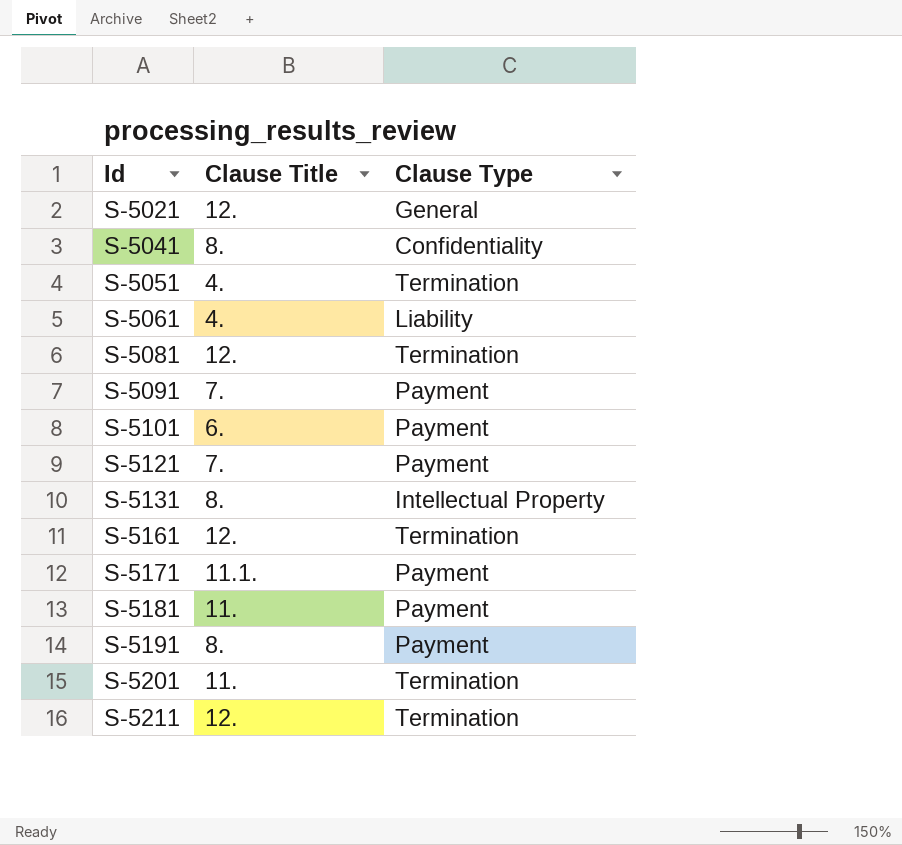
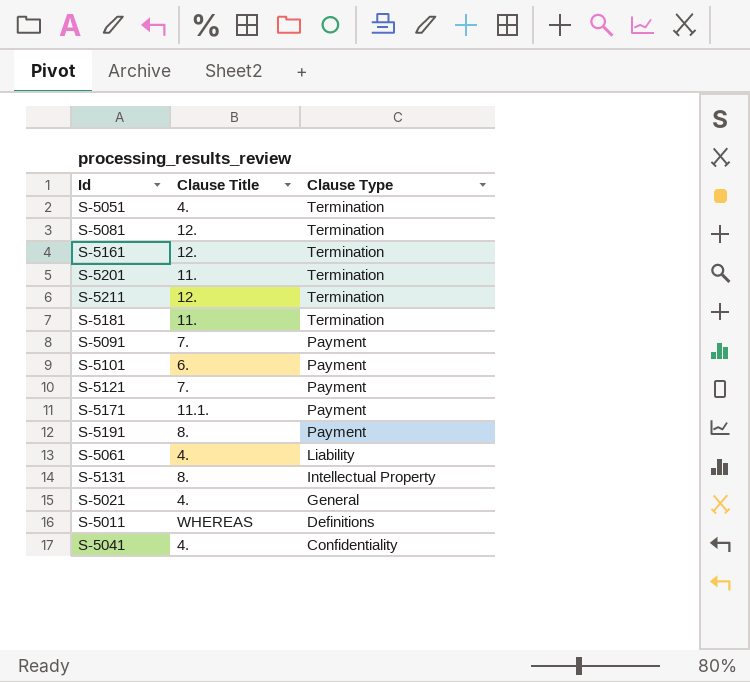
row order: Id ascending -> Clause Type descending
S-5181 | Clause Type: Payment -> Termination
S-5021 | Clause Title: 12. -> 4.
row S-5011: none -> WHEREAS | Definitions
S-5041 | Clause Title: 8. -> 4.

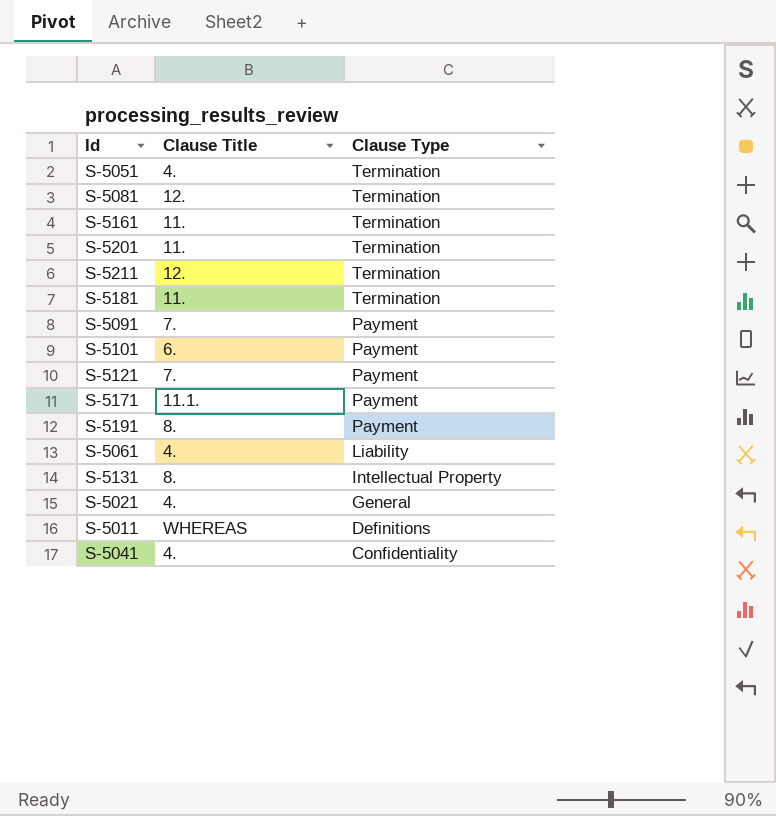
S-5161 | Clause Title: 12. -> 11.

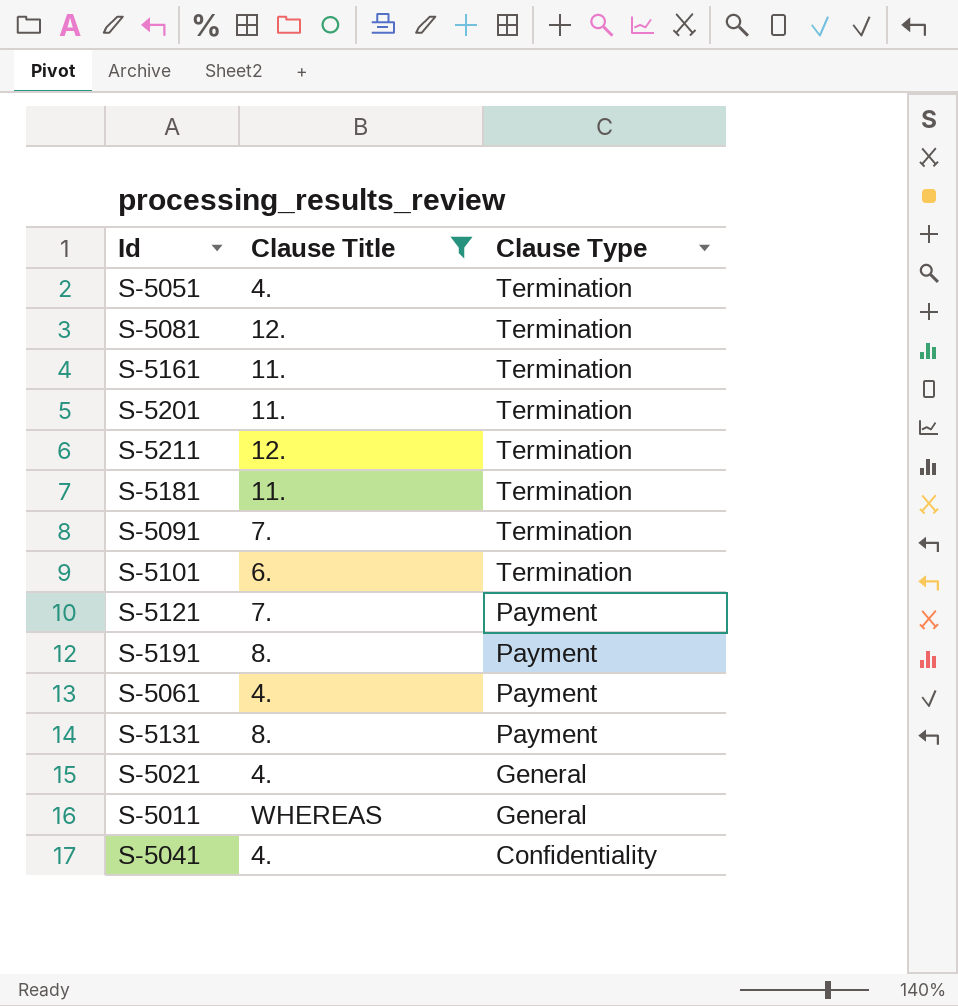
filter: none -> Clause Title != 11.1.
S-5091 | Clause Type: Payment -> Termination
S-5101 | Clause Type: Payment -> Termination
S-5061 | Clause Type: Liability -> Payment
S-5131 | Clause Type: Intellectual Property -> Payment
S-5011 | Clause Type: Definitions -> General

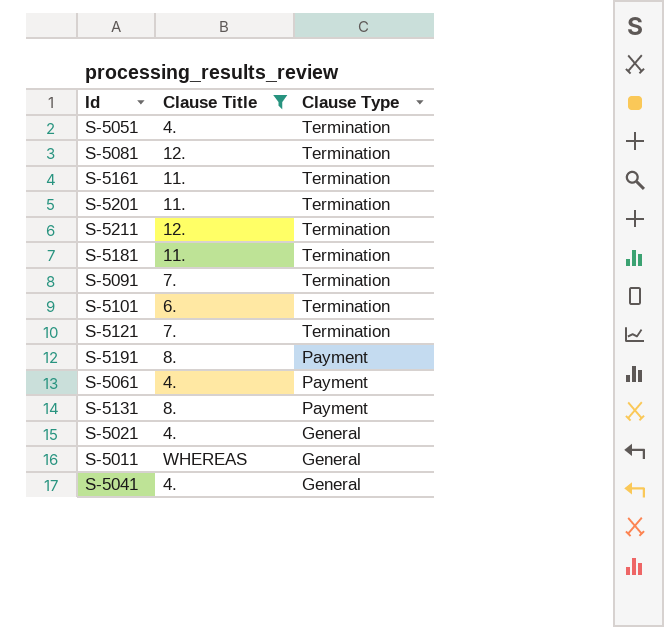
S-5121 | Clause Type: Payment -> Termination
S-5041 | Clause Type: Confidentiality -> General

